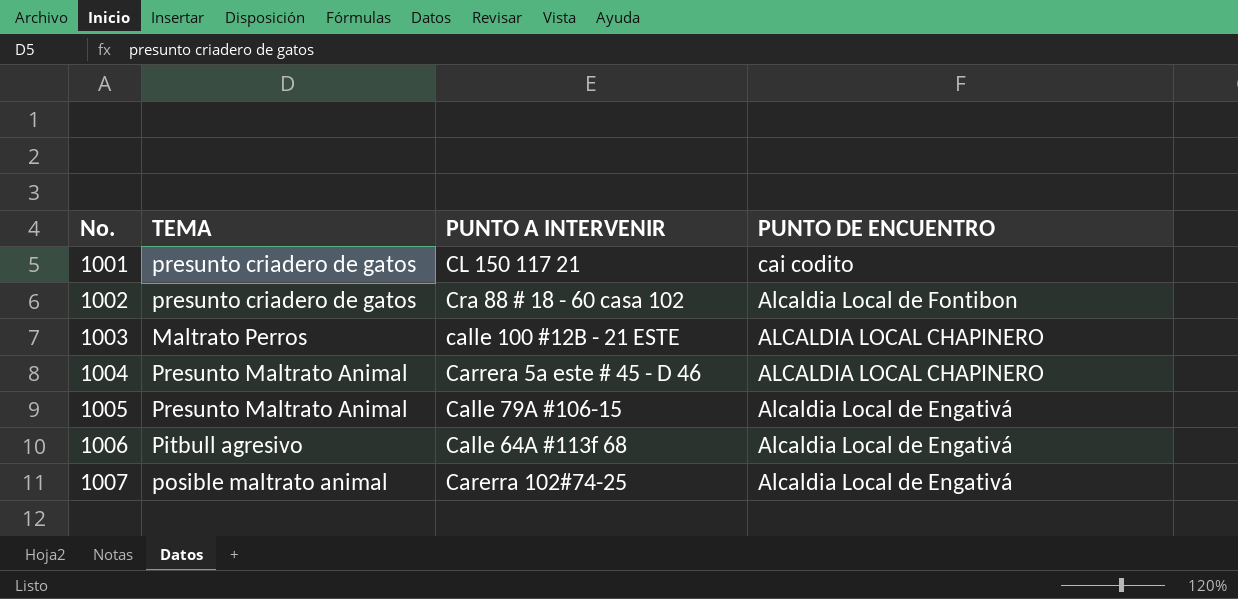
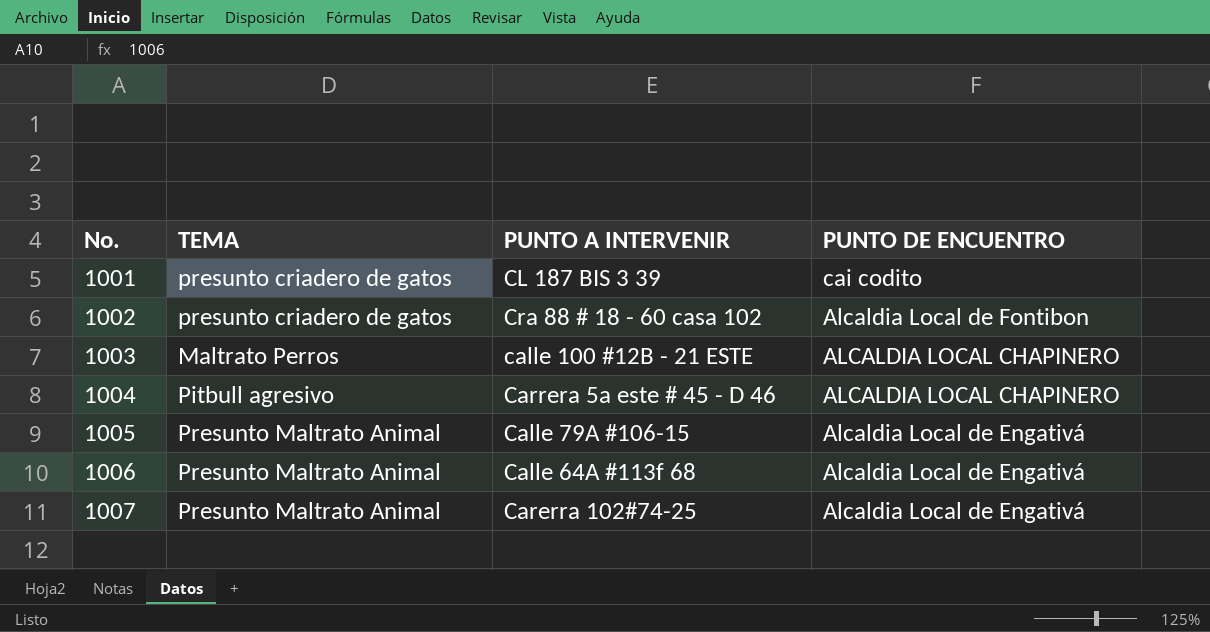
1001 | PUNTO A INTERVENIR: CL 150 117 21 -> CL 187 BIS 3 39
1004 | TEMA: Presunto Maltrato Animal -> Pitbull agresivo
1006 | TEMA: Pitbull agresivo -> Presunto Maltrato Animal
1007 | TEMA: posible maltrato animal -> Presunto Maltrato Animal

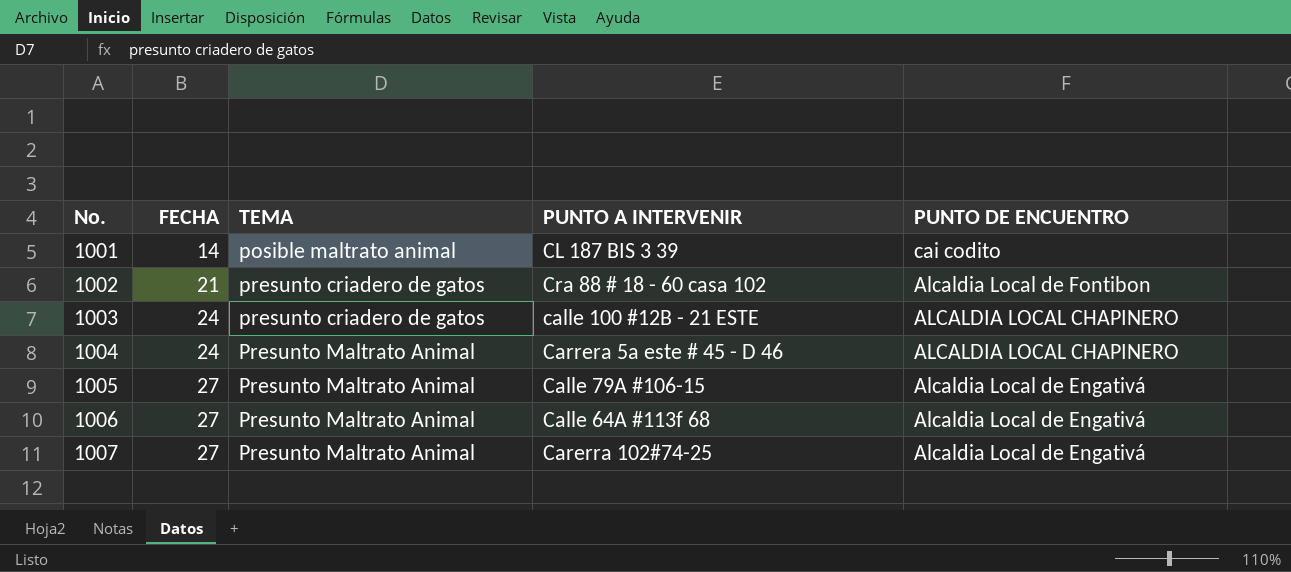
column FECHA | position: none -> 2
1001 | TEMA: presunto criadero de gatos -> posible maltrato animal
1003 | TEMA: Maltrato Perros -> presunto criadero de gatos
1004 | TEMA: Pitbull agresivo -> Presunto Maltrato Animal

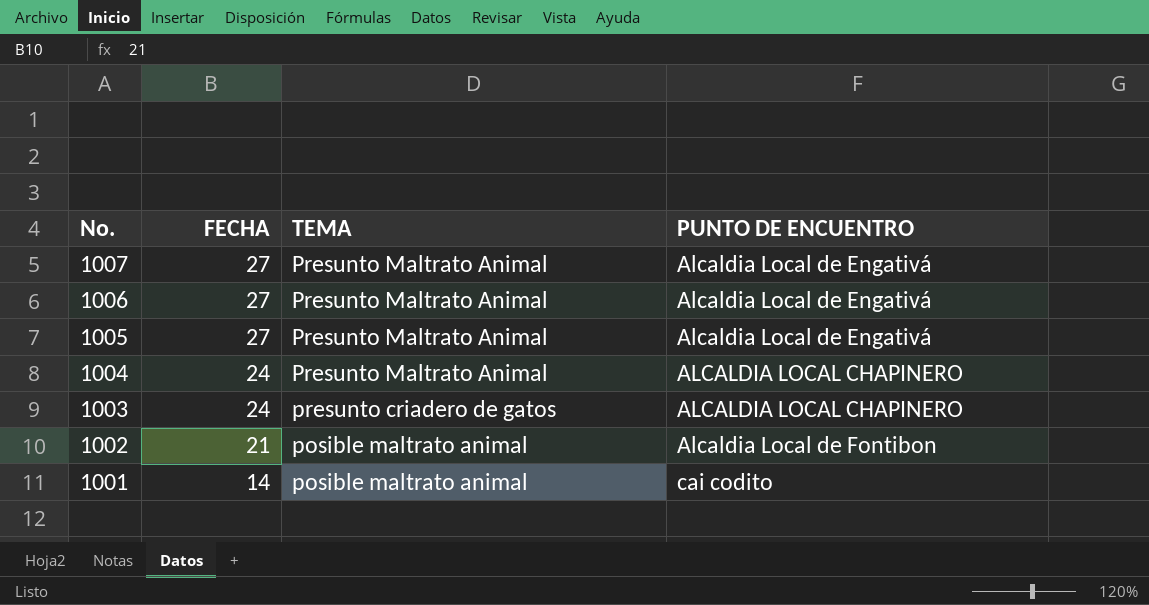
row order: No. ascending -> No. descending
column PUNTO A INTERVENIR | position: 4 -> none
1002 | TEMA: presunto criadero de gatos -> posible maltrato animal

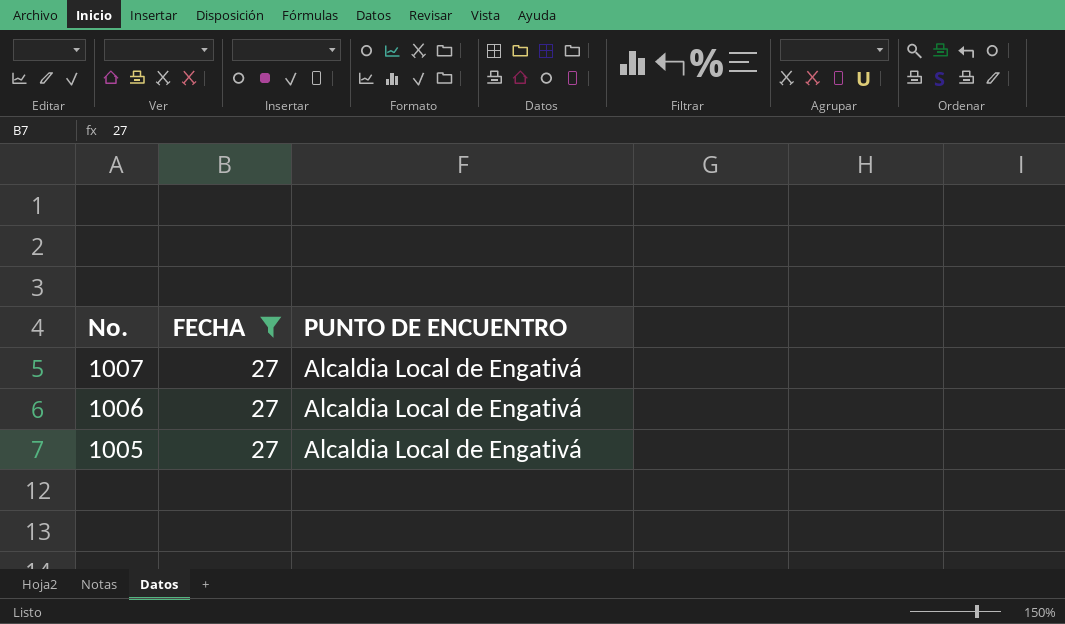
filter: none -> FECHA = 27
column TEMA | position: 3 -> none

